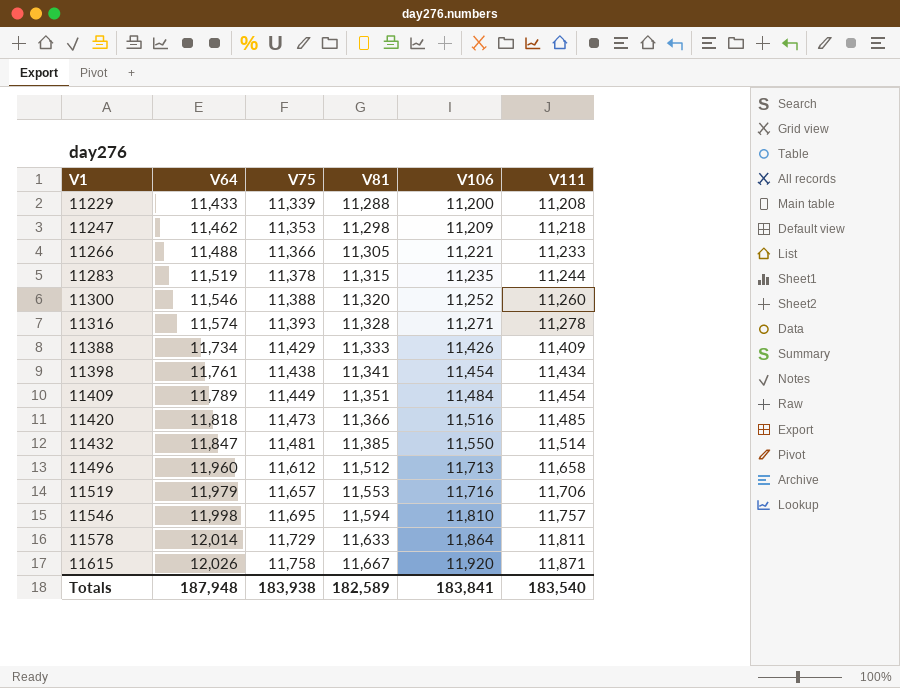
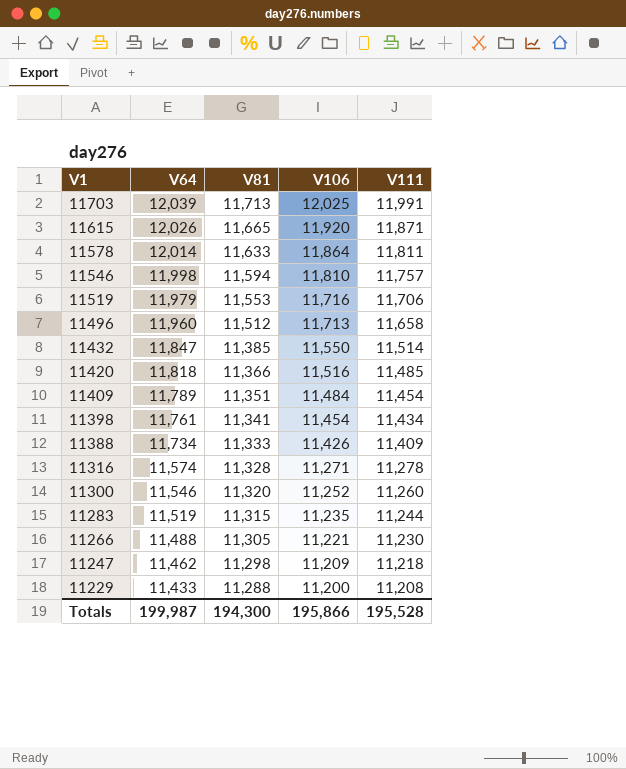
row order: V1 ascending -> V1 descending
column V75 | position: 3 -> none
row 11703: none -> 12,039 | 11,713 | 12,025 | 11,991
11615 | V81: 11,667 -> 11,665
11266 | V111: 11,233 -> 11,230
Totals | V64: 187,948 -> 199,987
Totals | V81: 182,589 -> 194,300
Totals | V106: 183,841 -> 195,866
Totals | V111: 183,540 -> 195,528

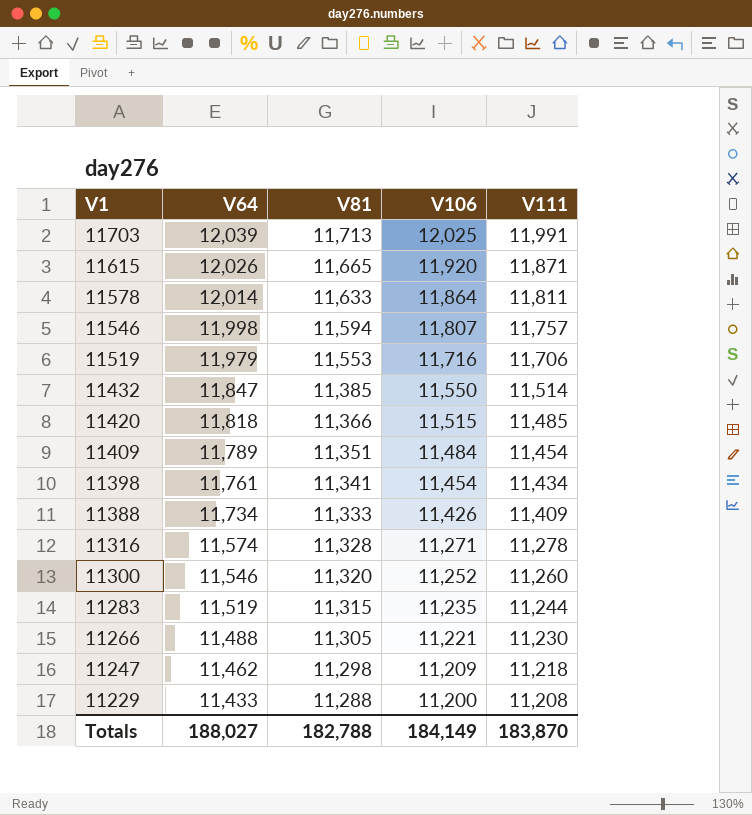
row 11496: 11,960 | 11,512 | 11,713 | 11,658 -> none
11546 | V106: 11,810 -> 11,807
11420 | V106: 11,516 -> 11,515
Totals | V64: 199,987 -> 188,027
Totals | V81: 194,300 -> 182,788
Totals | V106: 195,866 -> 184,149
Totals | V111: 195,528 -> 183,870

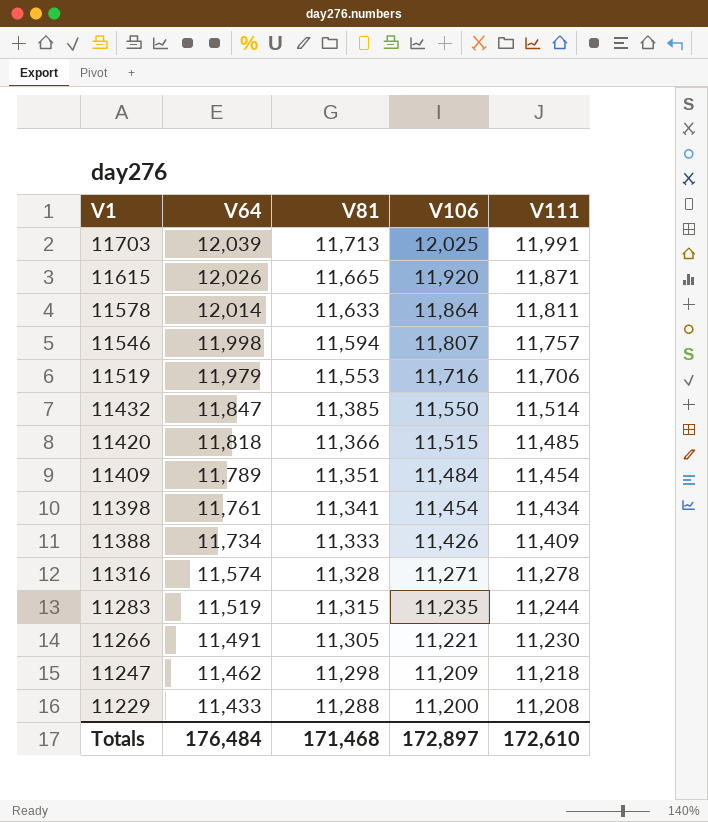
row 11300: 11,546 | 11,320 | 11,252 | 11,260 -> none
11266 | V64: 11,488 -> 11,491
Totals | V64: 188,027 -> 176,484
Totals | V81: 182,788 -> 171,468
Totals | V106: 184,149 -> 172,897
Totals | V111: 183,870 -> 172,610

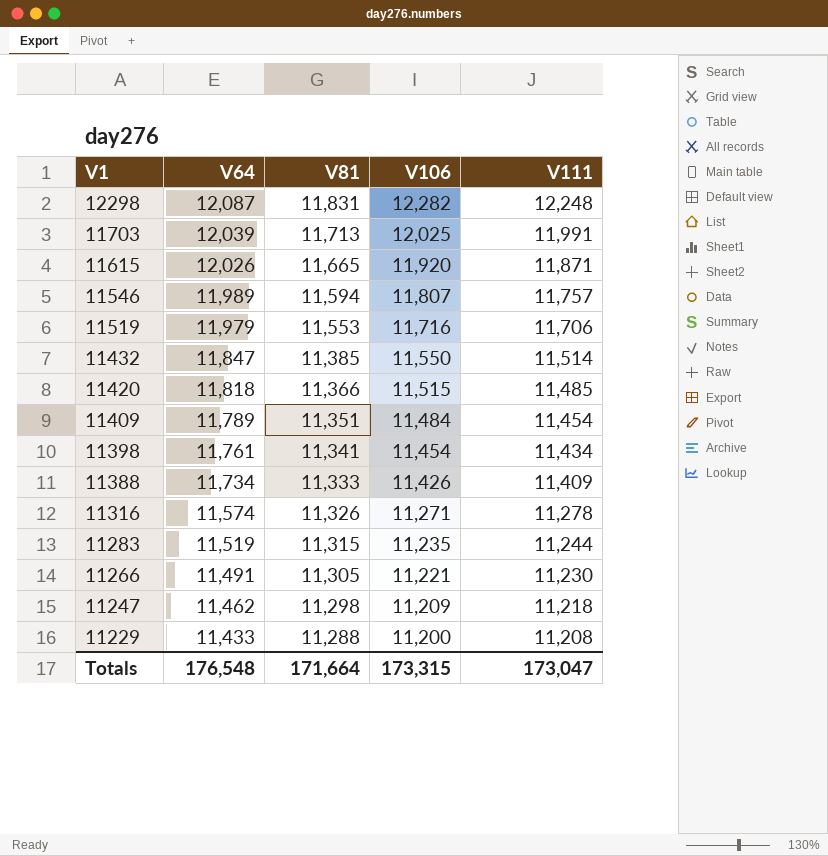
row 11578: 12,014 | 11,633 | 11,864 | 11,811 -> none
row 12298: none -> 12,087 | 11,831 | 12,282 | 12,248
11546 | V64: 11,998 -> 11,989
11316 | V81: 11,328 -> 11,326
Totals | V64: 176,484 -> 176,548
Totals | V81: 171,468 -> 171,664
Totals | V106: 172,897 -> 173,315
Totals | V111: 172,610 -> 173,047

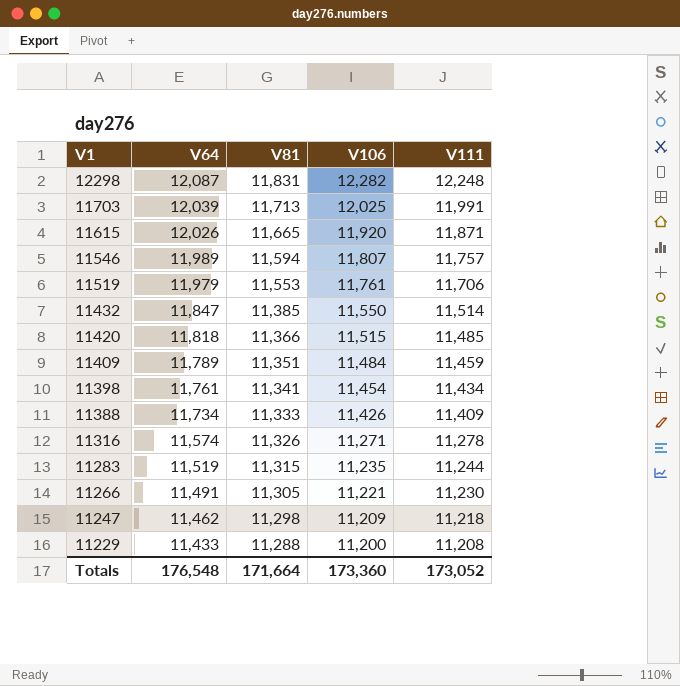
11519 | V106: 11,716 -> 11,761
11409 | V111: 11,454 -> 11,459
Totals | V106: 173,315 -> 173,360
Totals | V111: 173,047 -> 173,052

